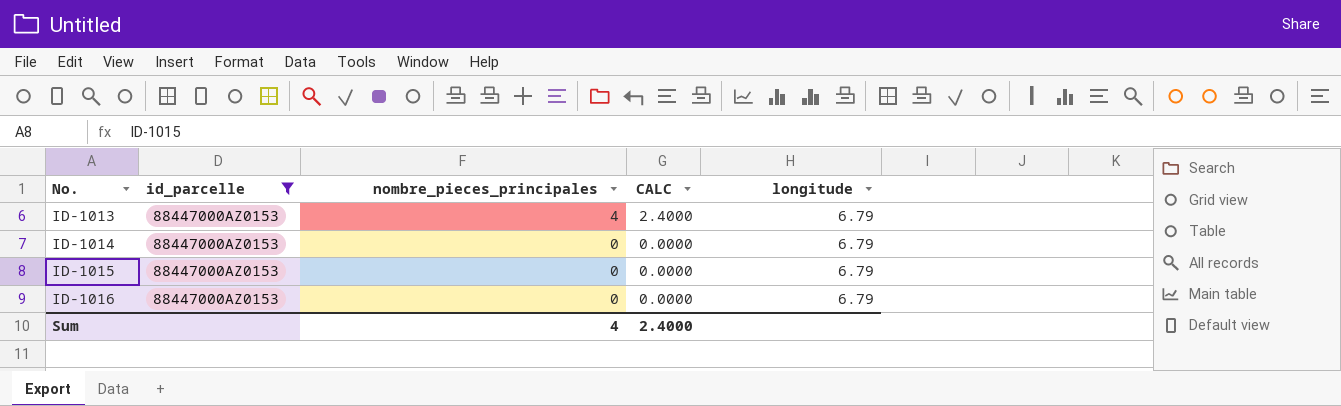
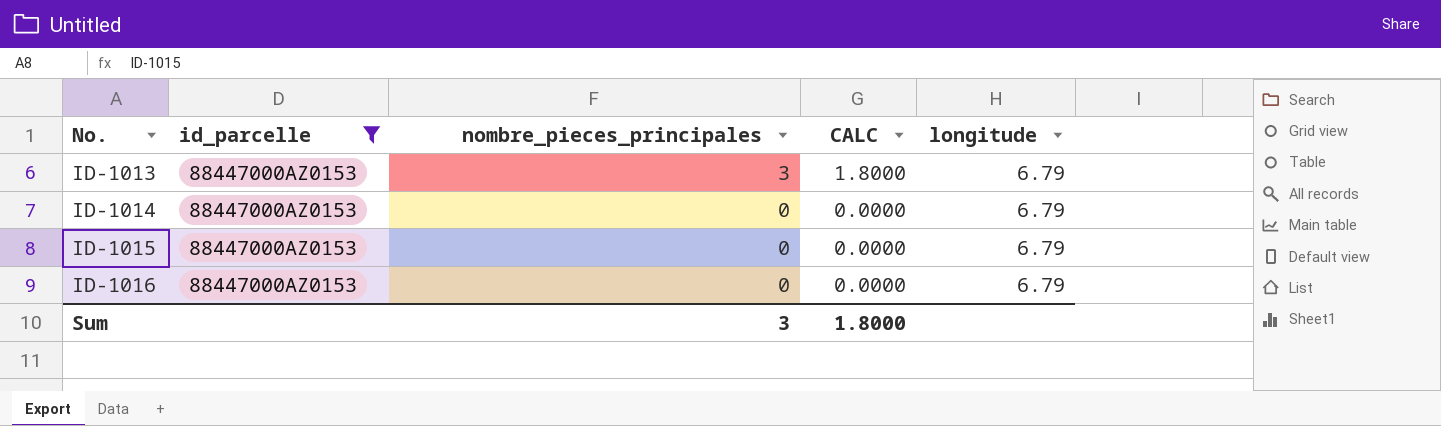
ID-1013 | nombre_pieces_principales: 4 -> 3
ID-1013 | CALC: 2.4000 -> 1.8000
Sum | nombre_pieces_principales: 4 -> 3
Sum | CALC: 2.4000 -> 1.8000

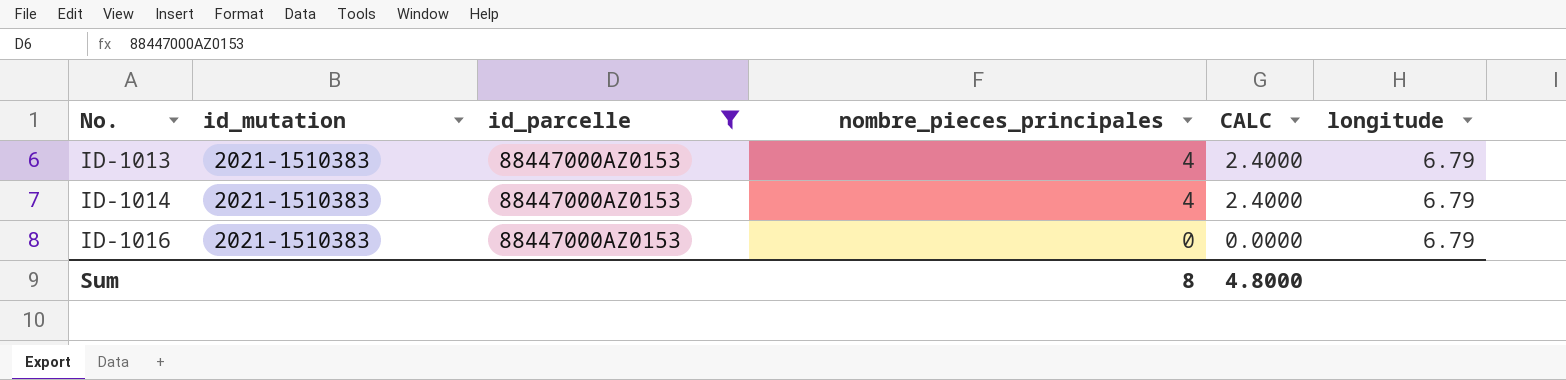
column id_mutation | position: none -> 2
row ID-1015: 88447000AZ0153 | 0 | 0.0000 | 6.79 -> none
ID-1013 | nombre_pieces_principales: 3 -> 4
ID-1013 | CALC: 1.8000 -> 2.4000
ID-1014 | nombre_pieces_principales: 0 -> 4
ID-1014 | CALC: 0.0000 -> 2.4000
Sum | nombre_pieces_principales: 3 -> 8
Sum | CALC: 1.8000 -> 4.8000

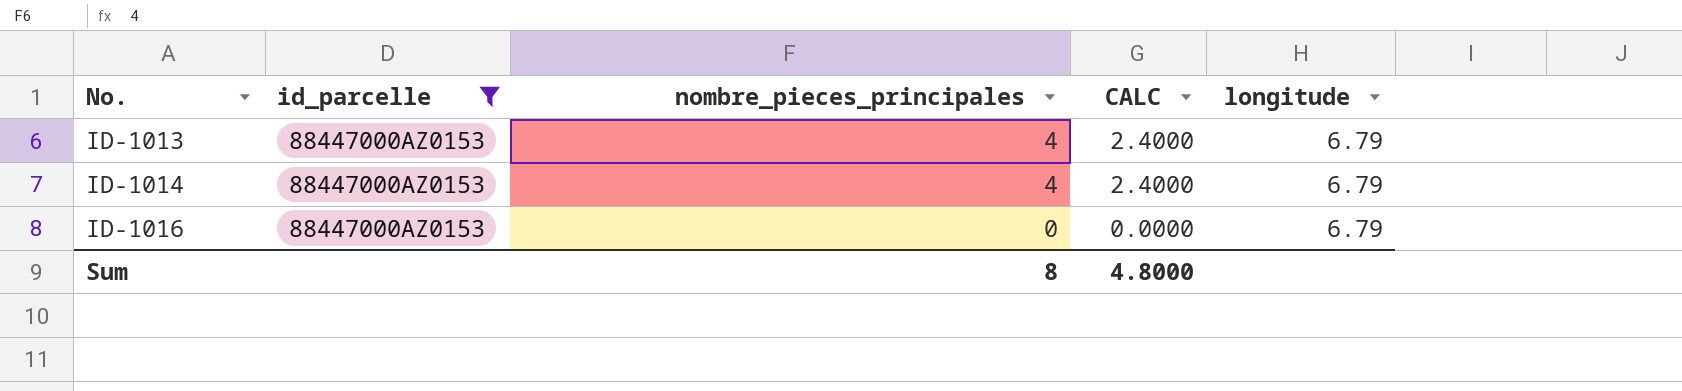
column id_mutation | position: 2 -> none

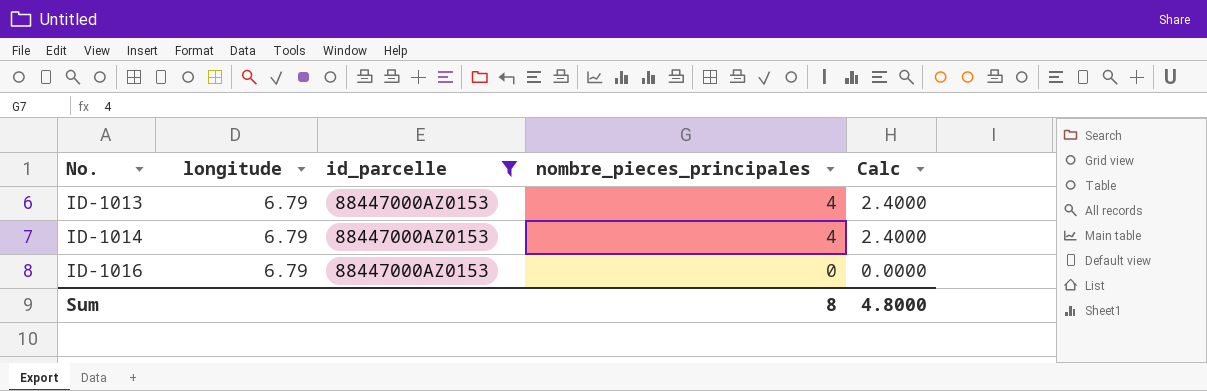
column longitude | position: 5 -> 2
column name: CALC -> Calc

